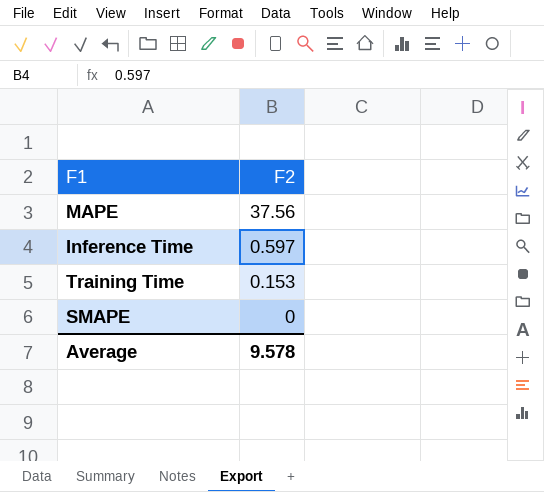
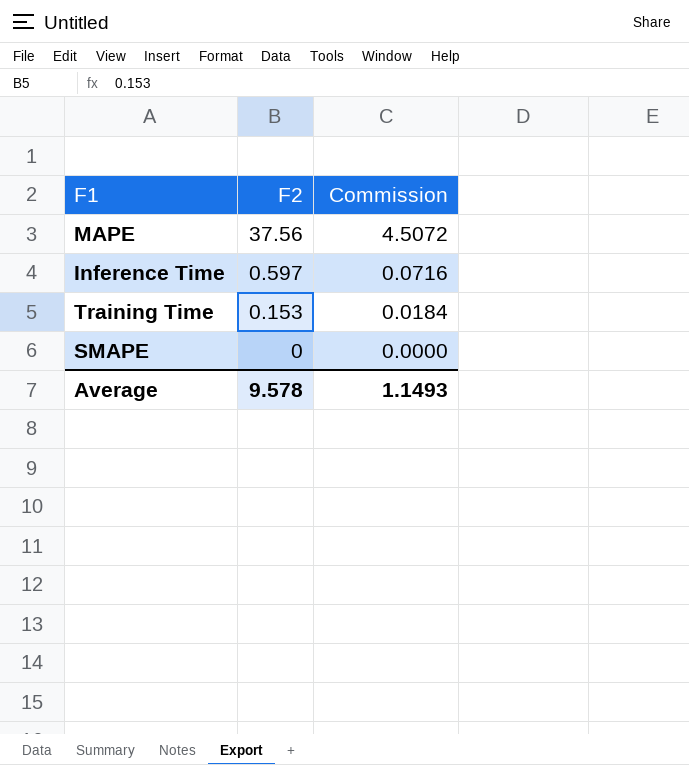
column Commission | formula: none -> [F2] * 0.12

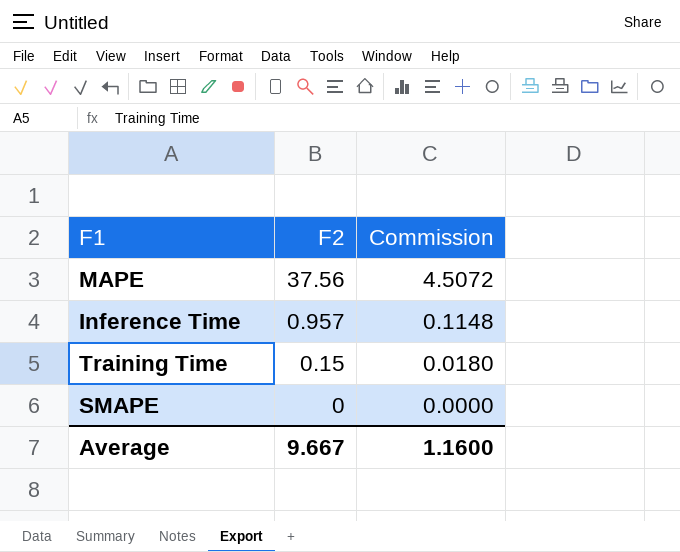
Inference Time | F2: 0.597 -> 0.957
Inference Time | Commission: 0.0716 -> 0.1148
Training Time | F2: 0.153 -> 0.15
Training Time | Commission: 0.0184 -> 0.0180
Average | F2: 9.578 -> 9.667
Average | Commission: 1.1493 -> 1.1600

